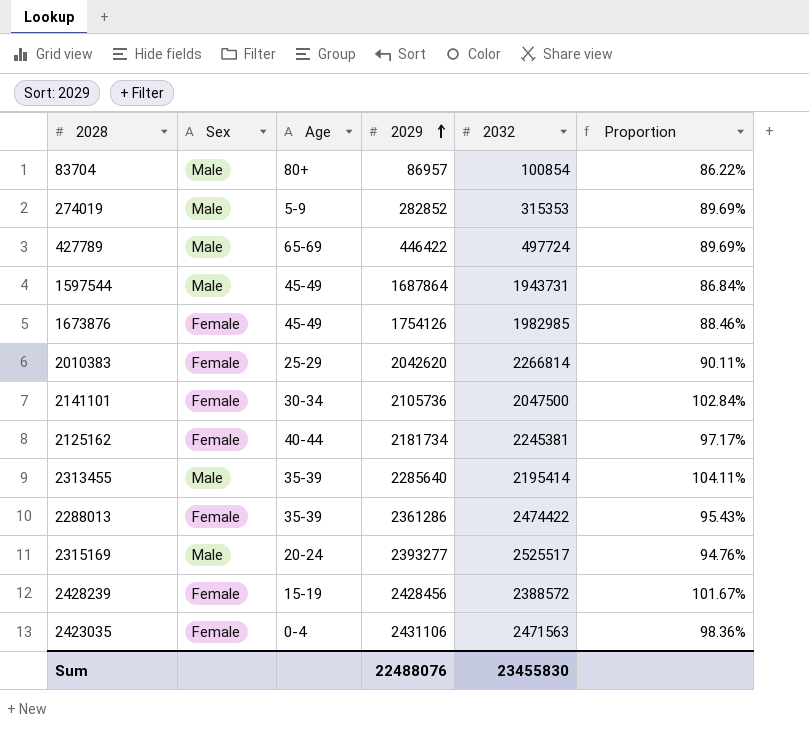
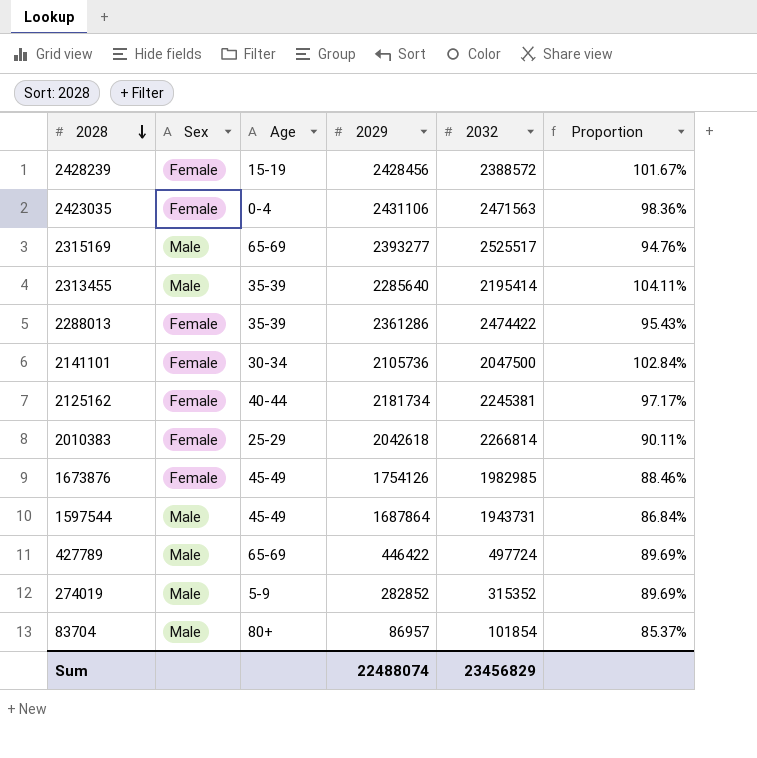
row order: 2029 ascending -> 2028 descending
2315169 | Age: 20-24 -> 65-69
2010383 | 2029: 2042620 -> 2042618
274019 | 2032: 315353 -> 315352
83704 | 2032: 100854 -> 101854
83704 | Proportion: 86.22% -> 85.37%
Sum | 2029: 22488076 -> 22488074
Sum | 2032: 23455830 -> 23456829

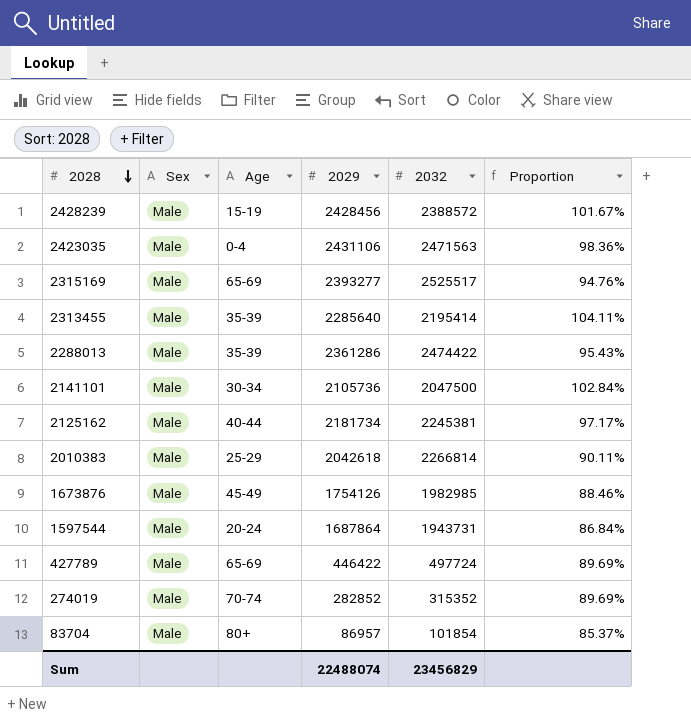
2428239 | Sex: Female -> Male
2423035 | Sex: Female -> Male
2288013 | Sex: Female -> Male
2141101 | Sex: Female -> Male
2125162 | Sex: Female -> Male
2010383 | Sex: Female -> Male
1673876 | Sex: Female -> Male
1597544 | Age: 45-49 -> 20-24
274019 | Age: 5-9 -> 70-74

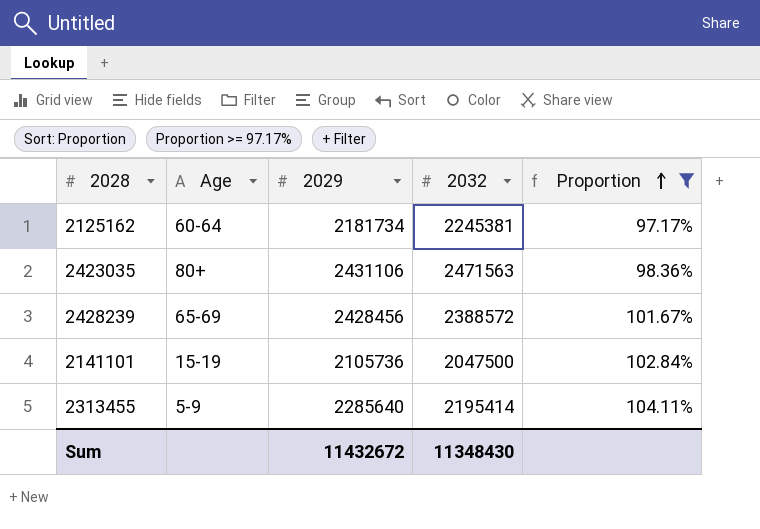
filter: none -> Proportion >= 97.17%
row order: 2028 descending -> Proportion ascending
column Sex | position: 2 -> none
2125162 | Age: 40-44 -> 60-64
2423035 | Age: 0-4 -> 80+
2428239 | Age: 15-19 -> 65-69
2141101 | Age: 30-34 -> 15-19
2313455 | Age: 35-39 -> 5-9
Sum | 2029: 22488074 -> 11432672
Sum | 2032: 23456829 -> 11348430

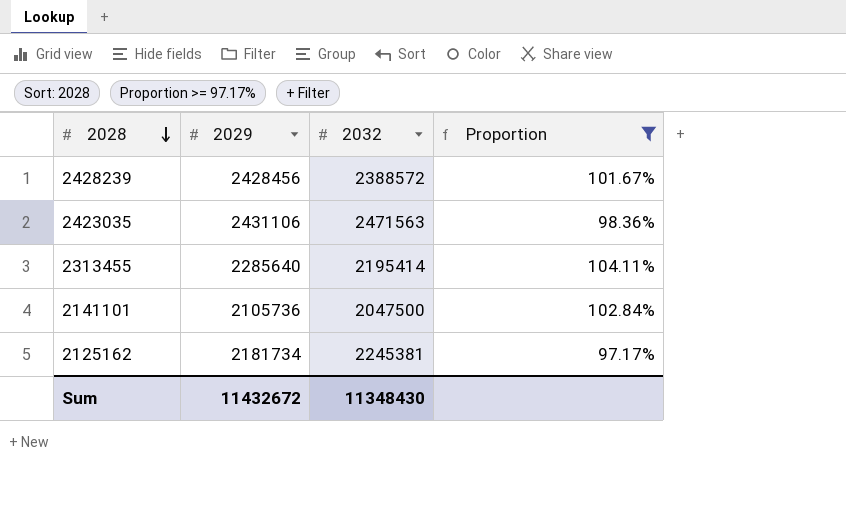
row order: Proportion ascending -> 2028 descending
column Age | position: 2 -> none

